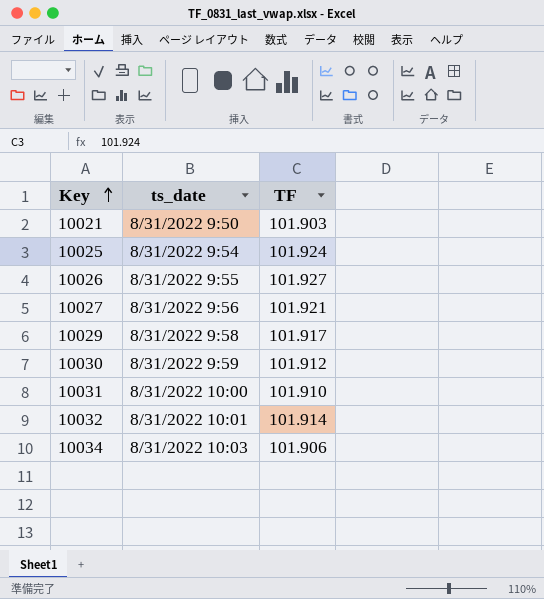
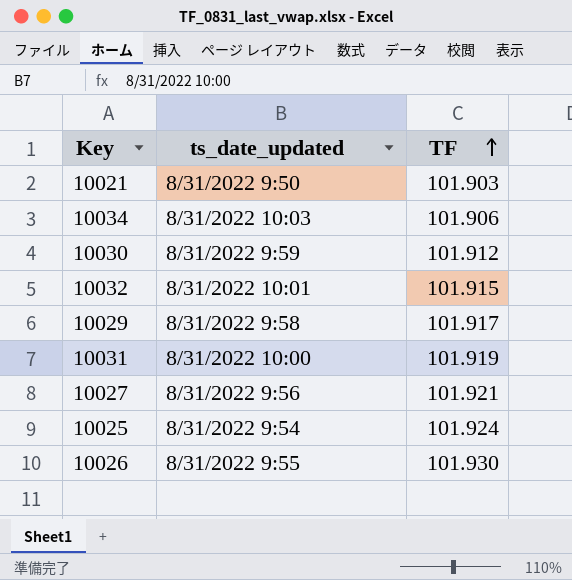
row order: Key ascending -> TF ascending
column name: ts_date -> ts_date_updated
10032 | TF: 101.914 -> 101.915
10031 | TF: 101.910 -> 101.919
10026 | TF: 101.927 -> 101.930

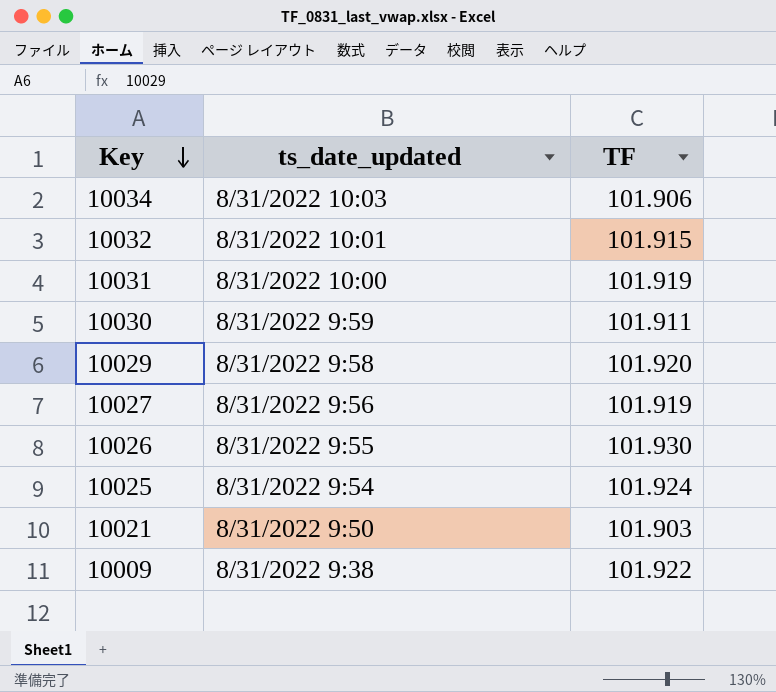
row order: TF ascending -> Key descending
10030 | TF: 101.912 -> 101.911
10029 | TF: 101.917 -> 101.920
10027 | TF: 101.921 -> 101.919
row 10009: none -> 8/31/2022 9:38 | 101.922

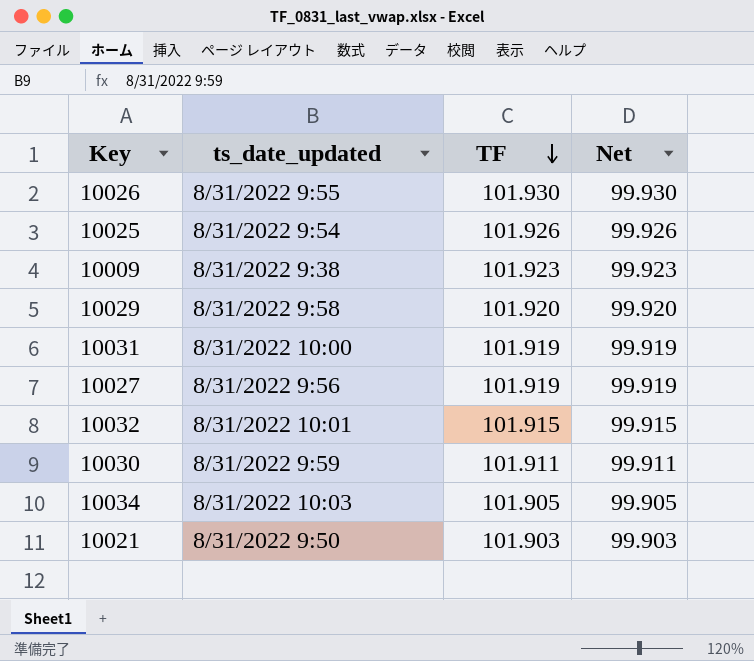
row order: Key descending -> TF descending
column Net | formula: none -> [TF] - 2
10025 | TF: 101.924 -> 101.926
10009 | TF: 101.922 -> 101.923
10034 | TF: 101.906 -> 101.905

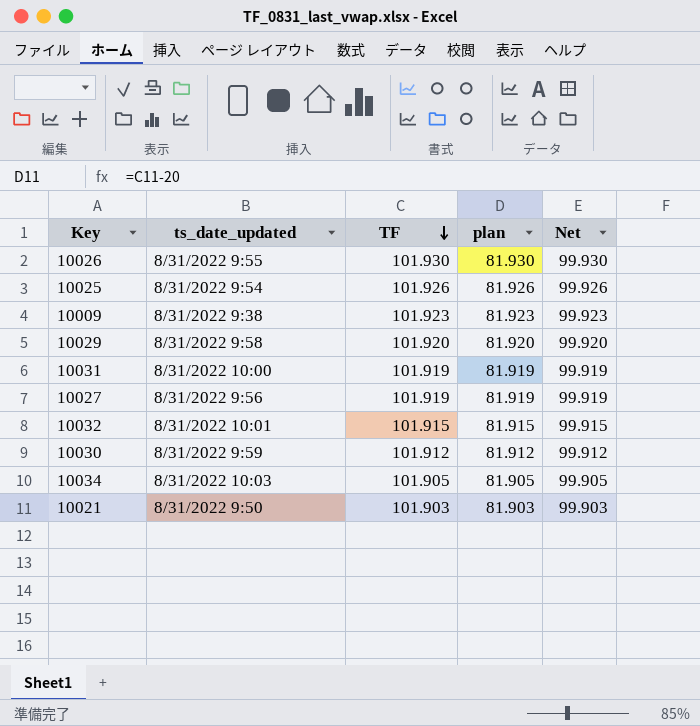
column plan | formula: none -> [TF] - 20
10030 | TF: 101.911 -> 101.912
10030 | Net: 99.911 -> 99.912

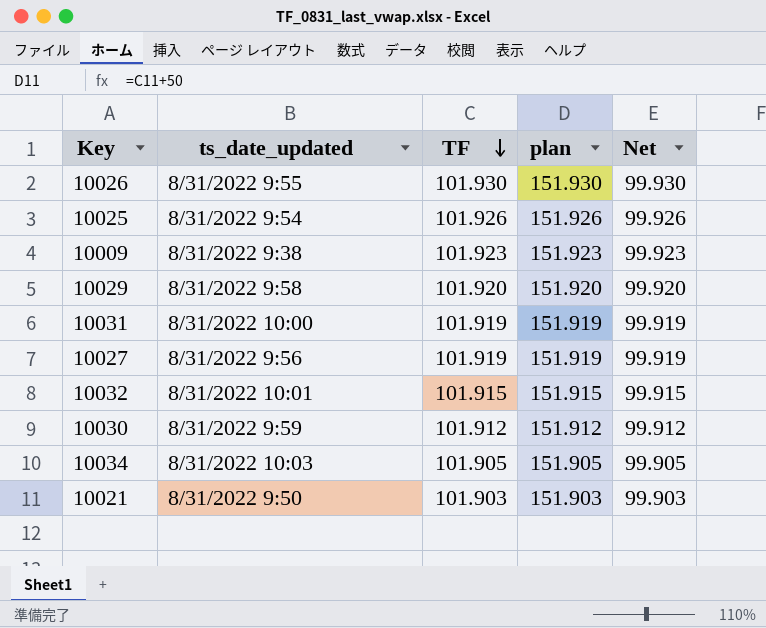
column plan | formula: [TF] - 20 -> [TF] + 50

